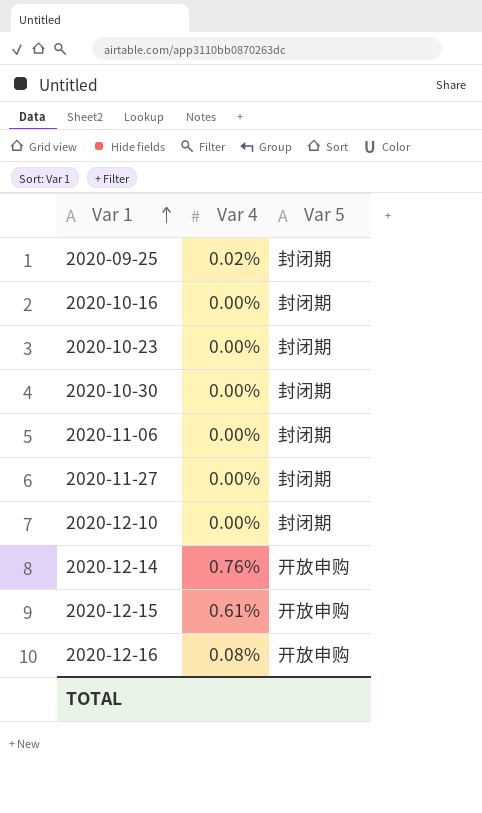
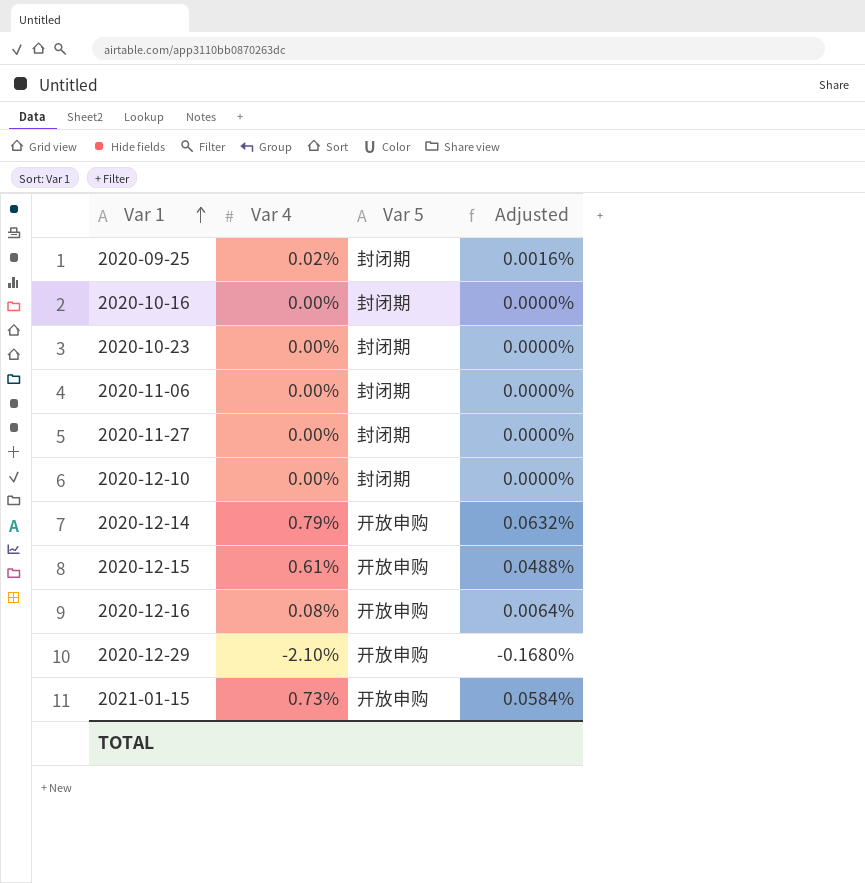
column Adjusted | formula: none -> [Var 4] * 0.08
row 2020-10-30: 0.00% | 封闭期 -> none
2020-12-14 | Var 4: 0.76% -> 0.79%
row 2020-12-29: none -> -2.10% | 开放申购 | -0.1680%
row 2021-01-15: none -> 0.73% | 开放申购 | 0.0584%

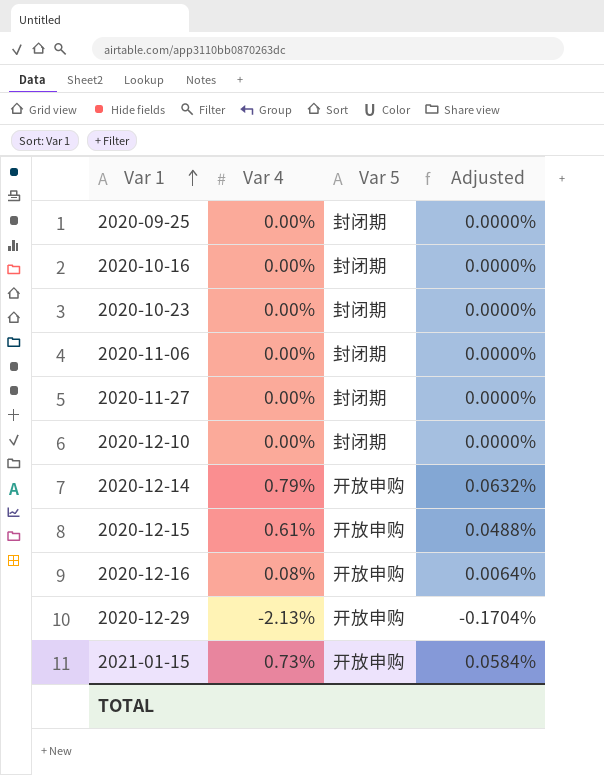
2020-09-25 | Var 4: 0.02% -> 0.00%
2020-09-25 | Adjusted: 0.0016% -> 0.0000%
2020-12-29 | Var 4: -2.10% -> -2.13%
2020-12-29 | Adjusted: -0.1680% -> -0.1704%

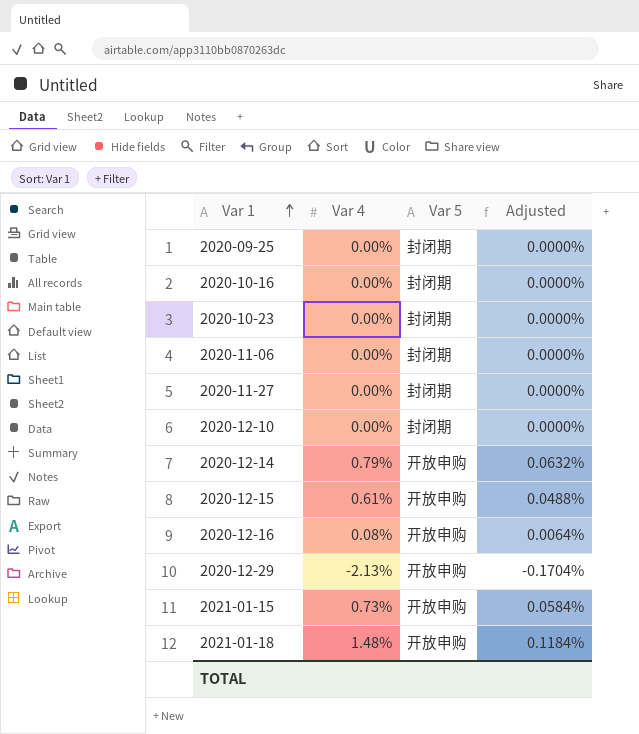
row 2021-01-18: none -> 1.48% | 开放申购 | 0.1184%

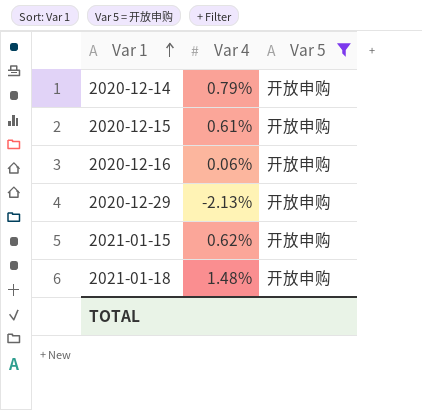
filter: none -> Var 5 = 开放申购
column Adjusted | formula: [Var 4] * 0.08 -> none
2020-12-16 | Var 4: 0.08% -> 0.06%
2021-01-15 | Var 4: 0.73% -> 0.62%

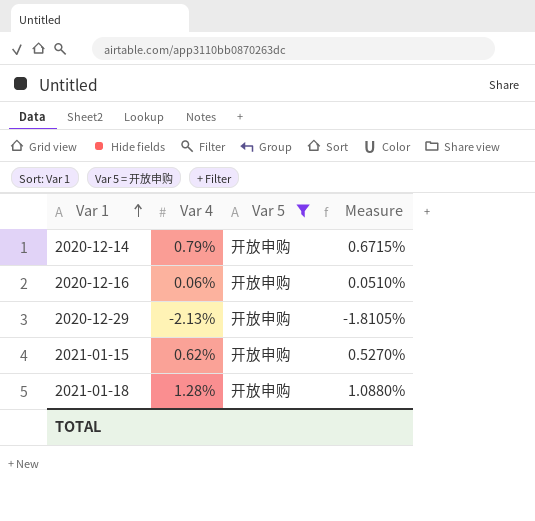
column Measure | formula: none -> [Var 4] * 0.85
row 2020-12-15: 0.61% | 开放申购 -> none
2021-01-18 | Var 4: 1.48% -> 1.28%

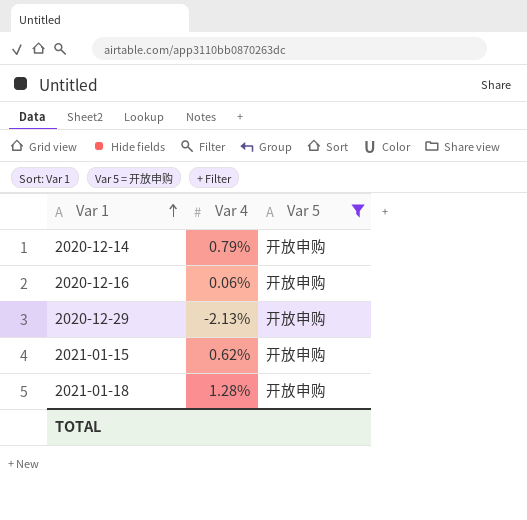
column Measure | formula: [Var 4] * 0.85 -> none

